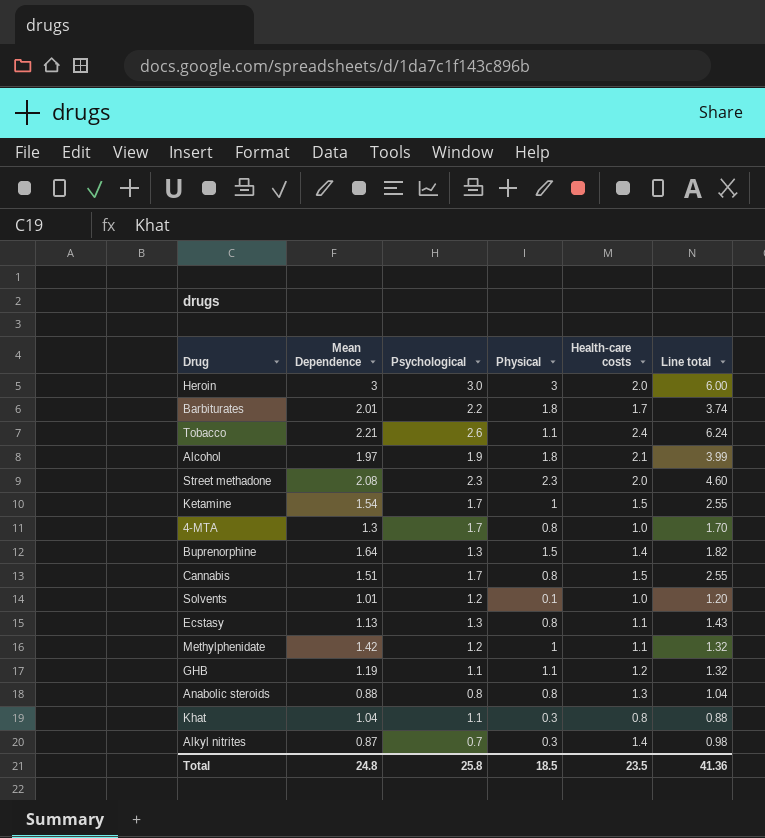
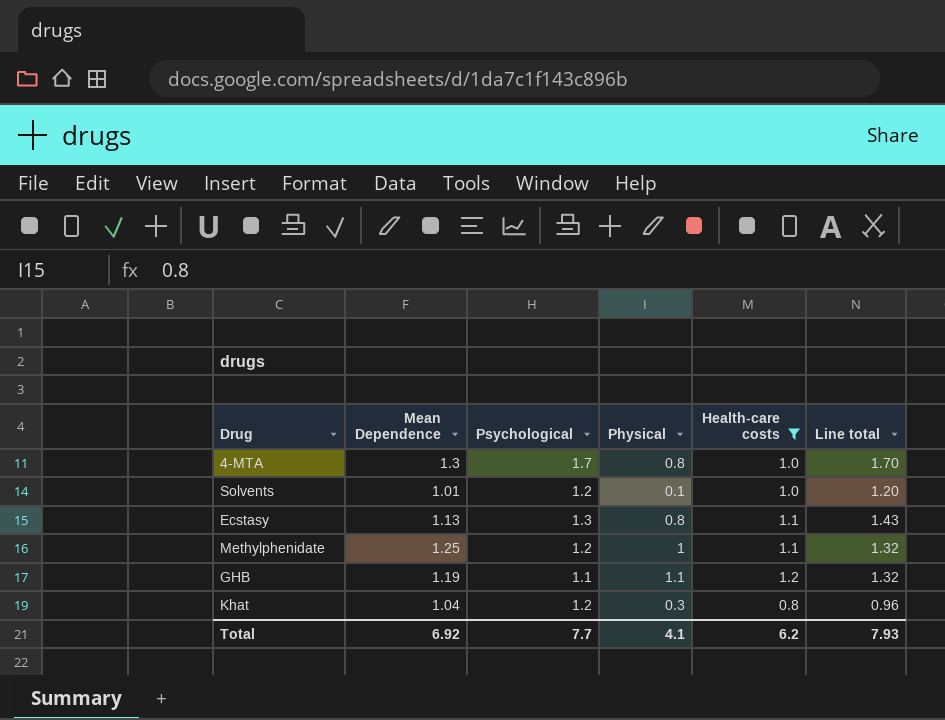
filter: none -> Health-care costs <= 1.2
Methylphenidate | Mean Dependence: 1.42 -> 1.25
Khat | Psychological: 1.1 -> 1.2
Khat | Line total: 0.88 -> 0.96
Total | Mean Dependence: 24.8 -> 6.92
Total | Psychological: 25.8 -> 7.7
Total | Physical: 18.5 -> 4.1
Total | Health-care costs: 23.5 -> 6.2
Total | Line total: 41.36 -> 7.93

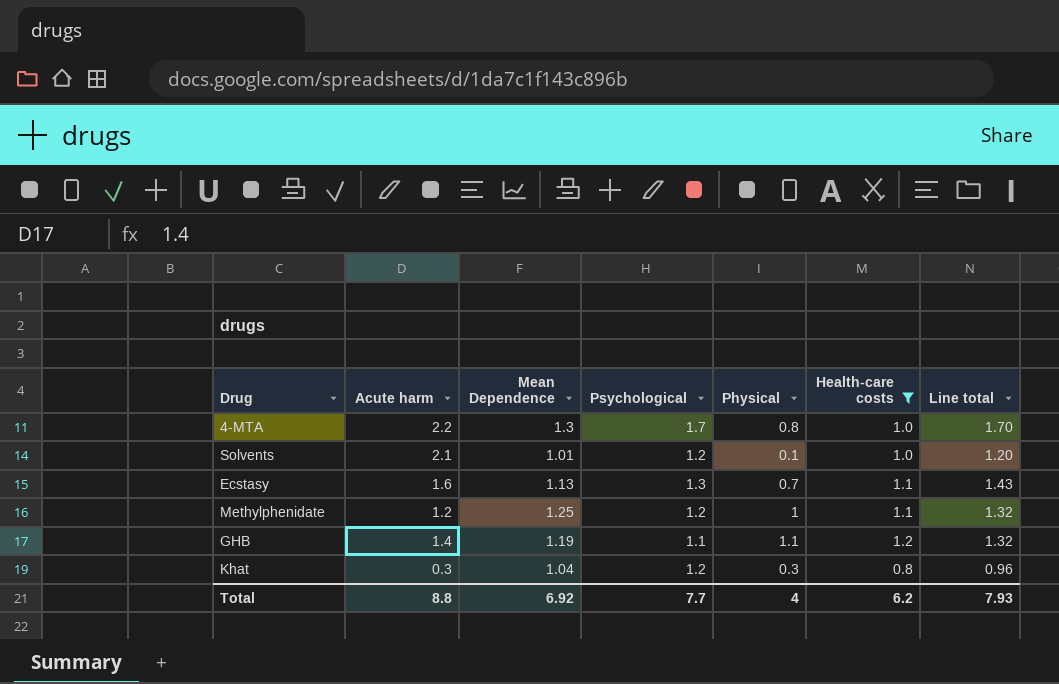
column Acute harm | position: none -> 2
Ecstasy | Physical: 0.8 -> 0.7
Total | Physical: 4.1 -> 4

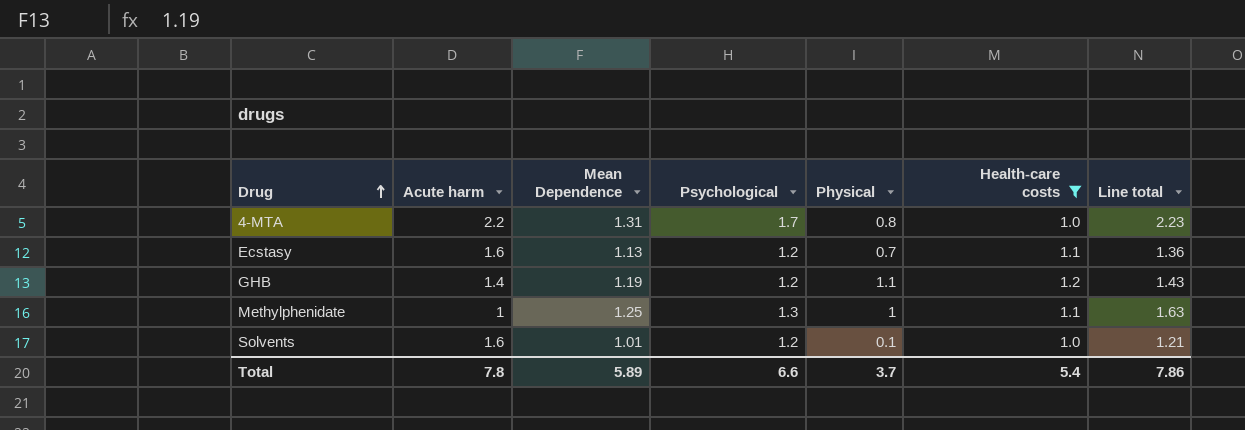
row order: none -> Drug ascending
column Line total | formula: [Psychological] * [Health-care costs] -> [Mean Dependence] * [Psychological]
row Khat: 0.3 | 1.04 | 1.2 | 0.3 | 0.8 | 0.96 -> none
4-MTA | Mean Dependence: 1.3 -> 1.31
Ecstasy | Psychological: 1.3 -> 1.2
GHB | Psychological: 1.1 -> 1.2
Methylphenidate | Acute harm: 1.2 -> 1
Methylphenidate | Psychological: 1.2 -> 1.3
Solvents | Acute harm: 2.1 -> 1.6
Total | Acute harm: 8.8 -> 7.8
Total | Mean Dependence: 6.92 -> 5.89
Total | Psychological: 7.7 -> 6.6
Total | Physical: 4 -> 3.7
Total | Health-care costs: 6.2 -> 5.4
Total | Line total: 7.93 -> 7.86

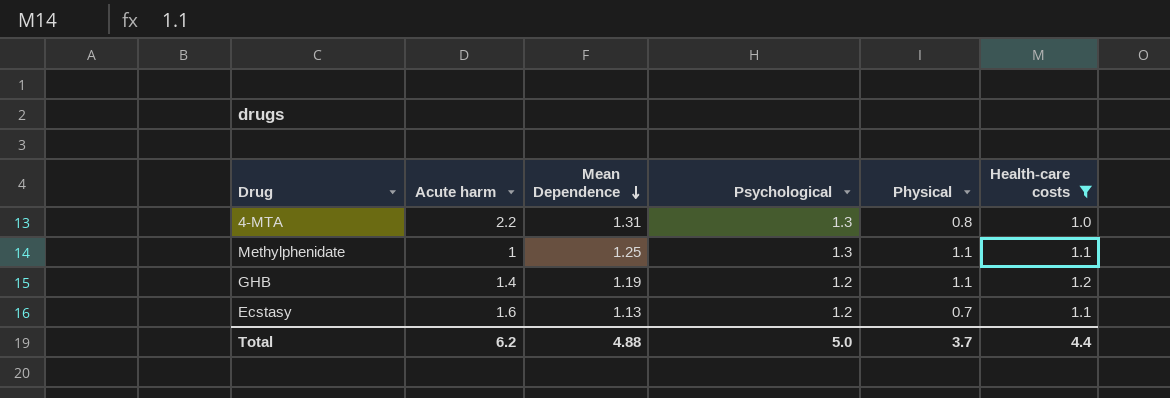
row order: Drug ascending -> Mean Dependence descending
column Line total | formula: [Mean Dependence] * [Psychological] -> none
row Solvents: 1.6 | 1.01 | 1.2 | 0.1 | 1.0 | 1.21 -> none
4-MTA | Psychological: 1.7 -> 1.3
Methylphenidate | Physical: 1 -> 1.1
Total | Acute harm: 7.8 -> 6.2
Total | Mean Dependence: 5.89 -> 4.88
Total | Psychological: 6.6 -> 5.0
Total | Health-care costs: 5.4 -> 4.4

